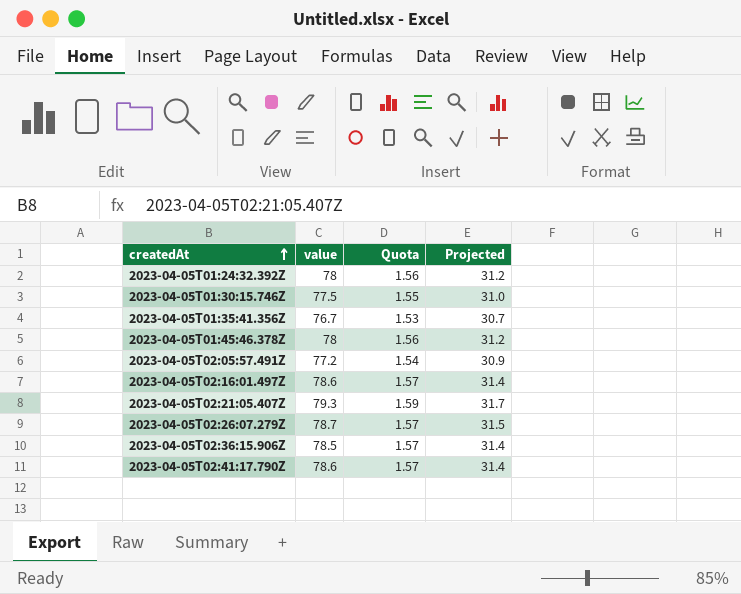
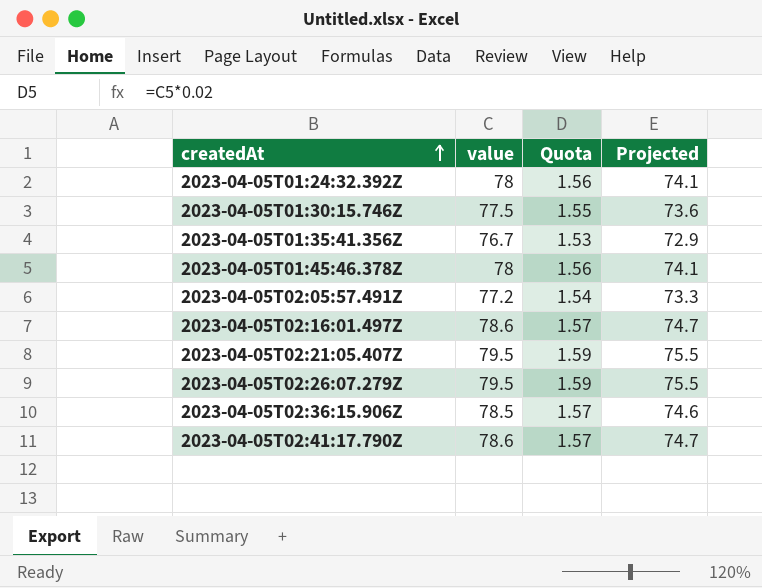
column Projected | formula: [value] * 0.4 -> [value] * 0.95
2023-04-05T02:21:05.407Z | value: 79.3 -> 79.5
2023-04-05T02:26:07.279Z | value: 78.7 -> 79.5
2023-04-05T02:26:07.279Z | Quota: 1.57 -> 1.59

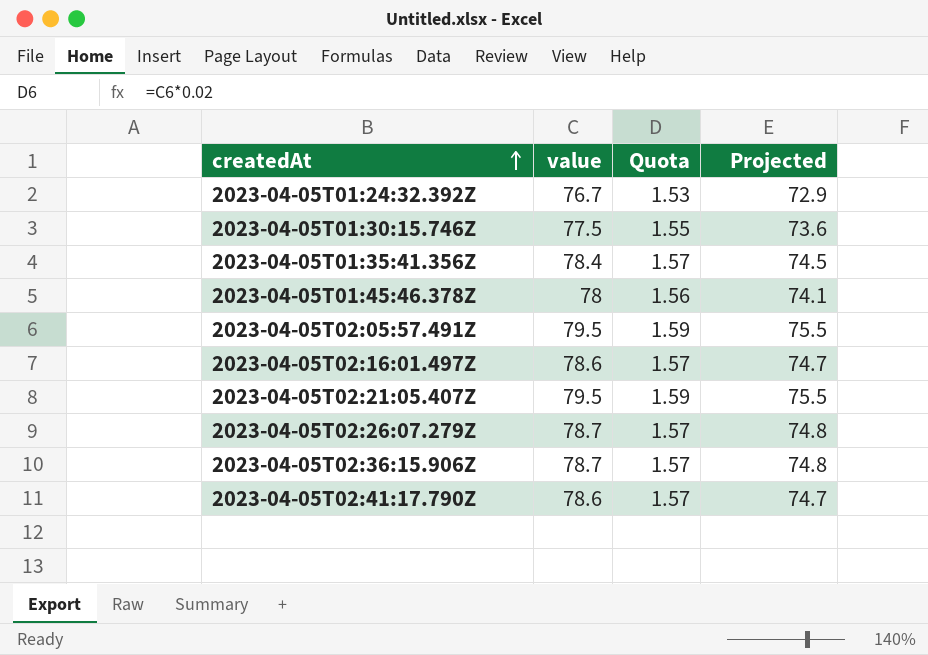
2023-04-05T01:24:32.392Z | value: 78 -> 76.7
2023-04-05T01:24:32.392Z | Quota: 1.56 -> 1.53
2023-04-05T01:24:32.392Z | Projected: 74.1 -> 72.9
2023-04-05T01:35:41.356Z | value: 76.7 -> 78.4
2023-04-05T01:35:41.356Z | Quota: 1.53 -> 1.57
2023-04-05T01:35:41.356Z | Projected: 72.9 -> 74.5
2023-04-05T02:05:57.491Z | value: 77.2 -> 79.5
2023-04-05T02:05:57.491Z | Quota: 1.54 -> 1.59
2023-04-05T02:05:57.491Z | Projected: 73.3 -> 75.5
2023-04-05T02:26:07.279Z | value: 79.5 -> 78.7
2023-04-05T02:26:07.279Z | Quota: 1.59 -> 1.57
2023-04-05T02:26:07.279Z | Projected: 75.5 -> 74.8
2023-04-05T02:36:15.906Z | value: 78.5 -> 78.7
2023-04-05T02:36:15.906Z | Projected: 74.6 -> 74.8

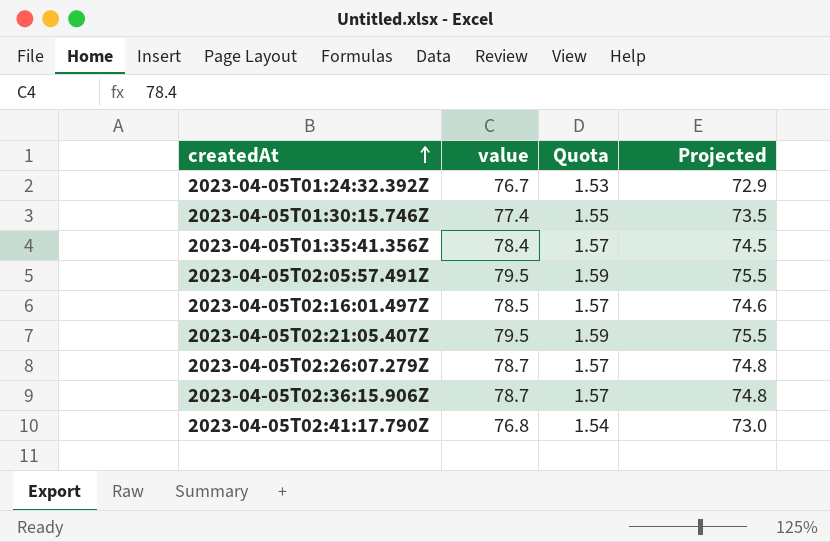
row 2023-04-05T01:45:46.378Z: 78 | 1.56 | 74.1 -> none
2023-04-05T01:30:15.746Z | value: 77.5 -> 77.4
2023-04-05T01:30:15.746Z | Projected: 73.6 -> 73.5
2023-04-05T02:16:01.497Z | value: 78.6 -> 78.5
2023-04-05T02:16:01.497Z | Projected: 74.7 -> 74.6
2023-04-05T02:41:17.790Z | value: 78.6 -> 76.8
2023-04-05T02:41:17.790Z | Quota: 1.57 -> 1.54
2023-04-05T02:41:17.790Z | Projected: 74.7 -> 73.0

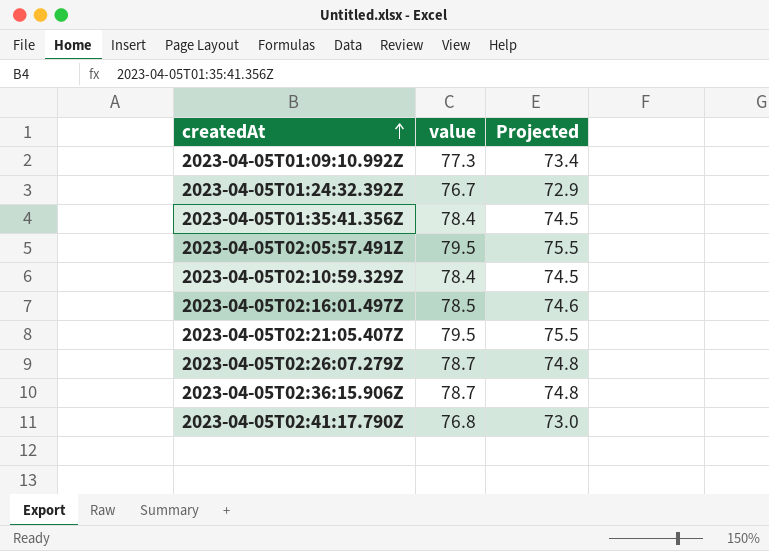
column Quota | formula: [value] * 0.02 -> none
row 2023-04-05T01:30:15.746Z: 77.4 | 1.55 | 73.5 -> none
row 2023-04-05T01:09:10.992Z: none -> 77.3 | 73.4
row 2023-04-05T02:10:59.329Z: none -> 78.4 | 74.5

